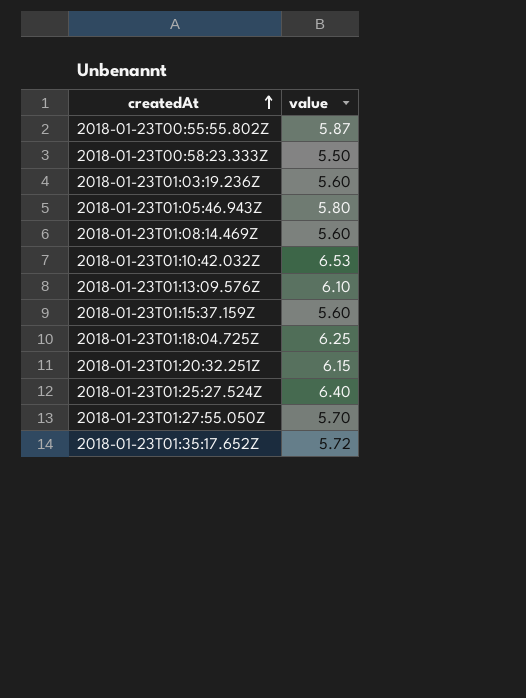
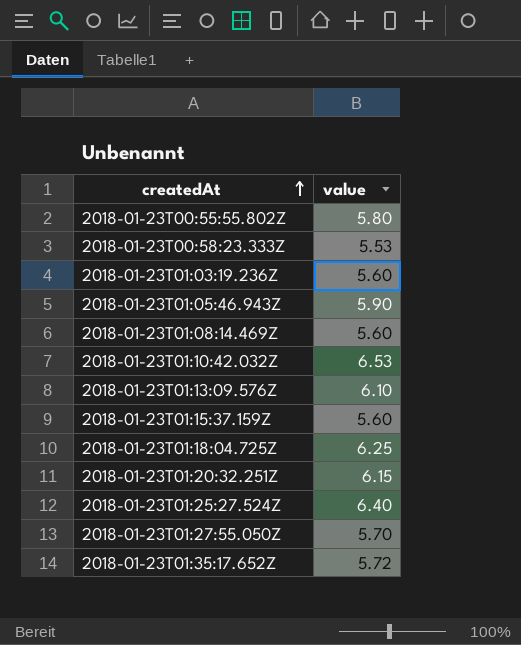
2018-01-23T00:55:55.802Z | value: 5.87 -> 5.80
2018-01-23T00:58:23.333Z | value: 5.50 -> 5.53
2018-01-23T01:05:46.943Z | value: 5.80 -> 5.90

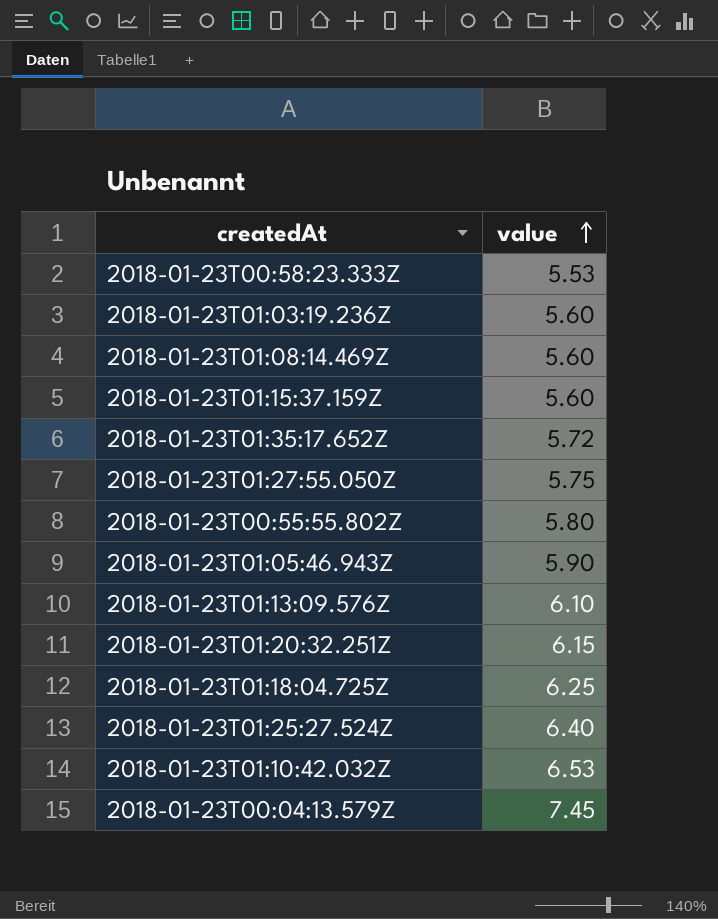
row order: createdAt ascending -> value ascending
2018-01-23T01:27:55.050Z | value: 5.70 -> 5.75
row 2018-01-23T00:04:13.579Z: none -> 7.45

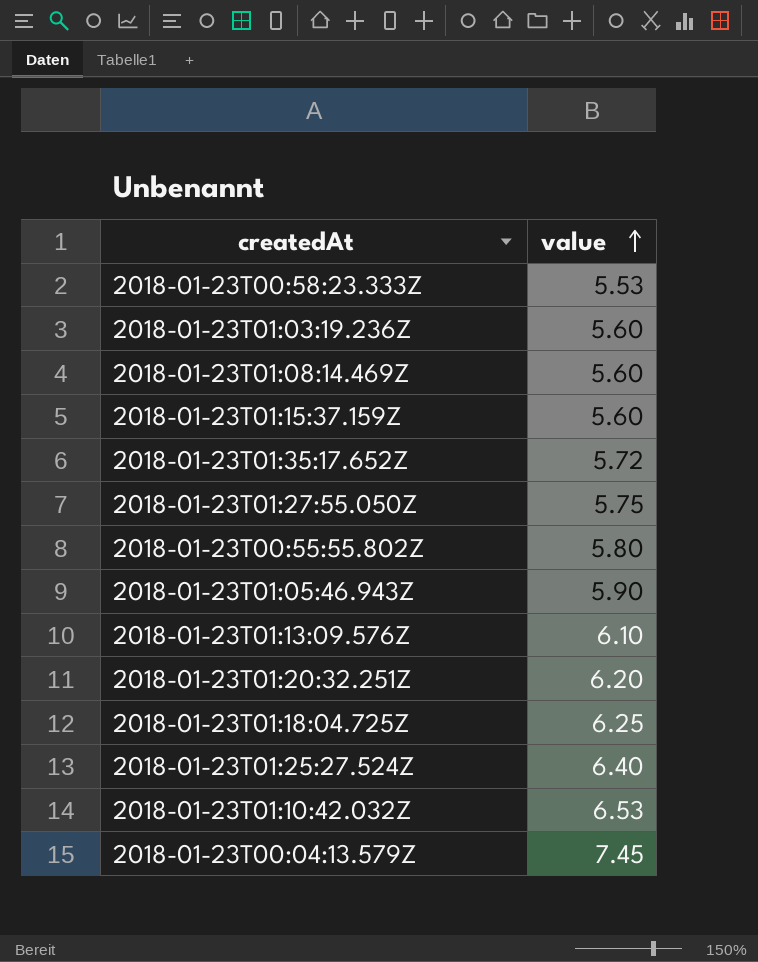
2018-01-23T01:20:32.251Z | value: 6.15 -> 6.20

